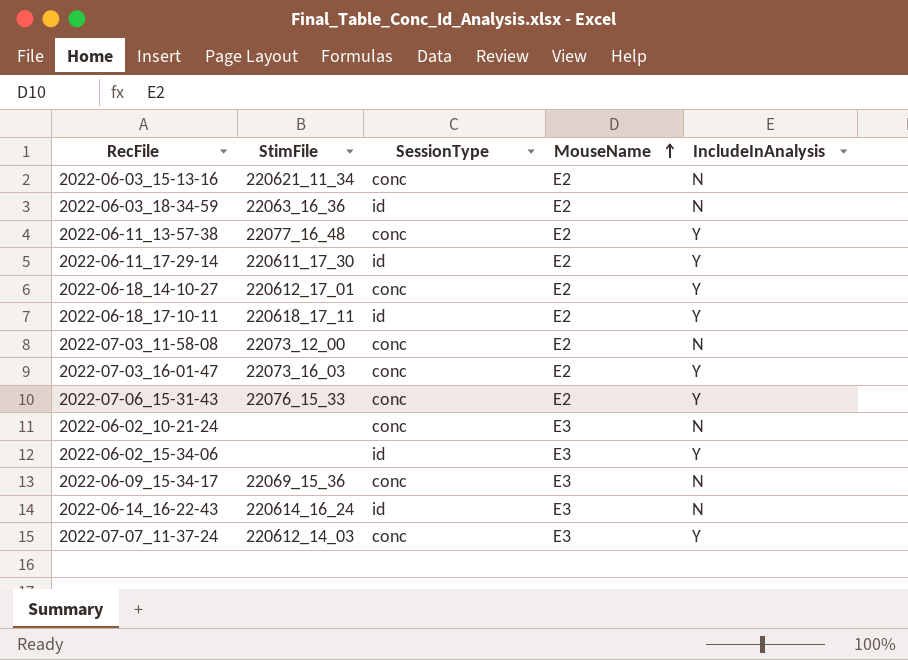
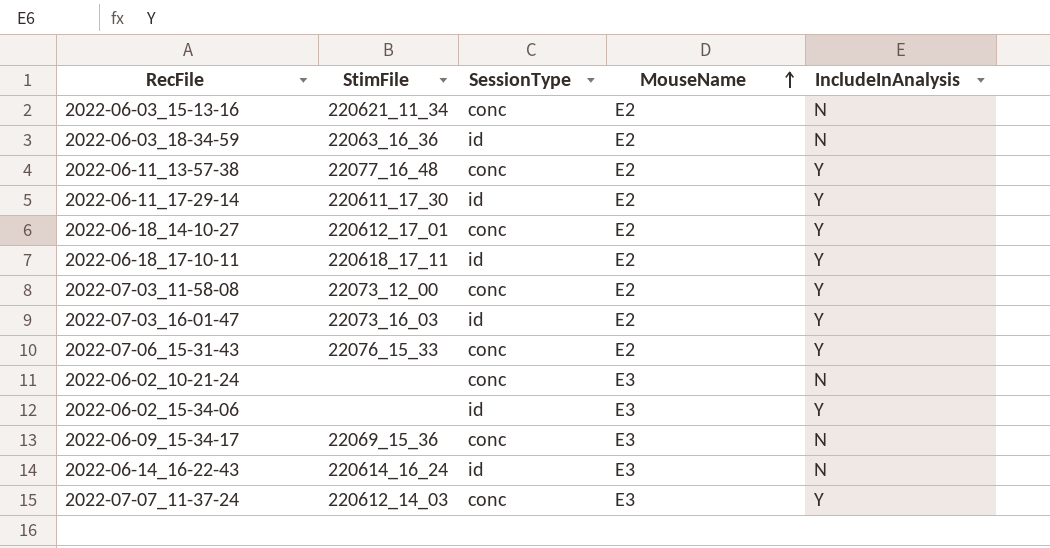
2022-07-03_11-58-08 | IncludeInAnalysis: N -> Y
2022-07-03_16-01-47 | SessionType: conc -> id

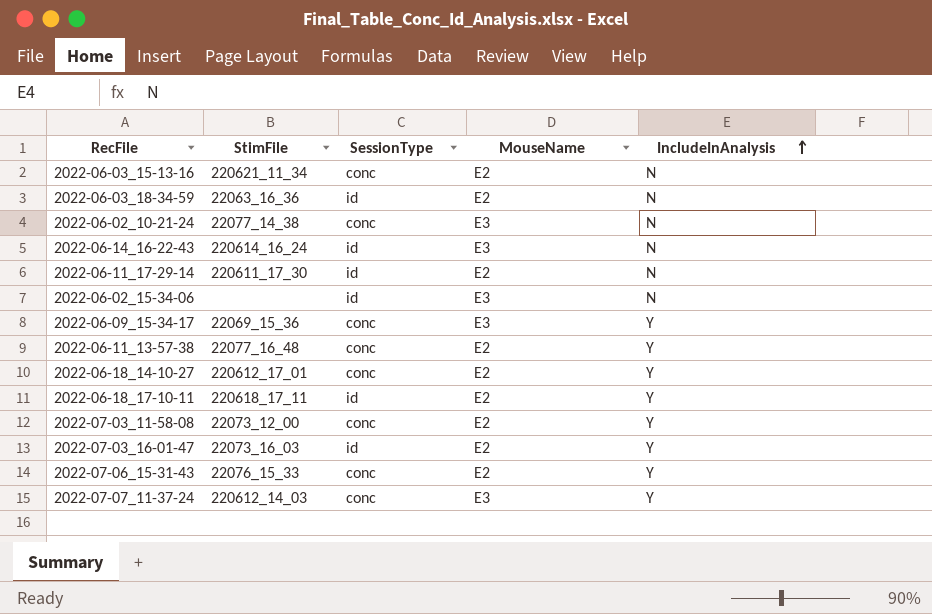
row order: MouseName ascending -> IncludeInAnalysis ascending
2022-06-02_10-21-24 | StimFile: none -> 22077_14_38
2022-06-11_17-29-14 | IncludeInAnalysis: Y -> N
2022-06-02_15-34-06 | IncludeInAnalysis: Y -> N
2022-06-09_15-34-17 | IncludeInAnalysis: N -> Y

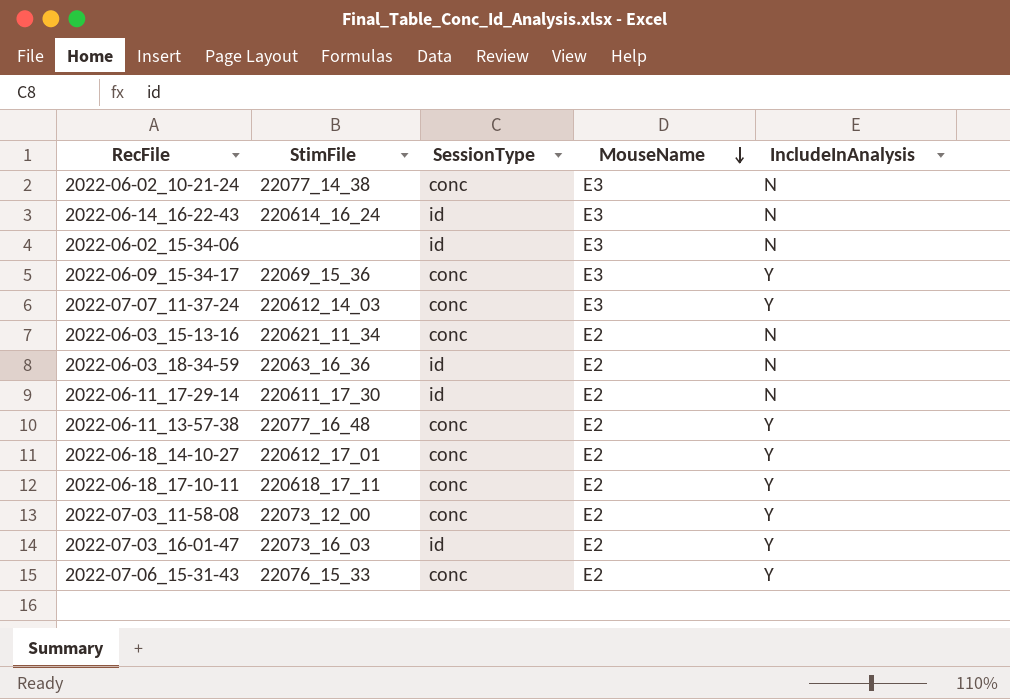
row order: IncludeInAnalysis ascending -> MouseName descending
2022-06-18_17-10-11 | SessionType: id -> conc

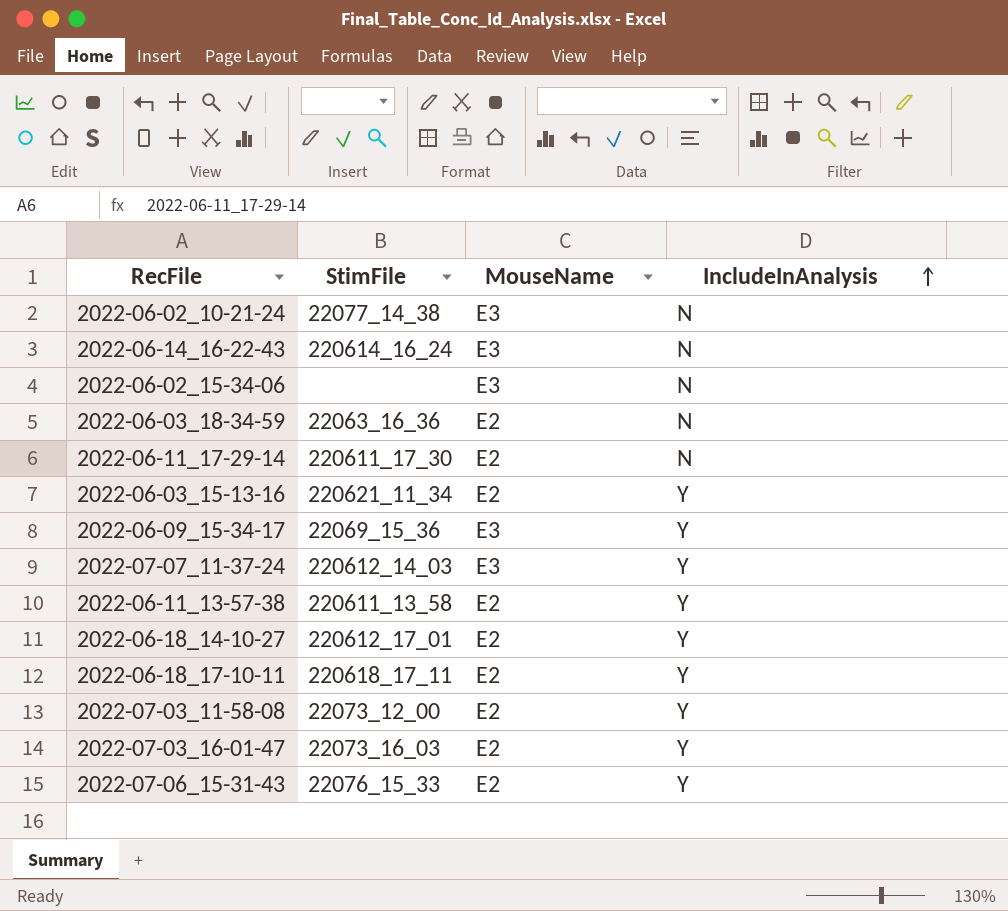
row order: MouseName descending -> IncludeInAnalysis ascending
column SessionType | position: 3 -> none
2022-06-03_15-13-16 | IncludeInAnalysis: N -> Y
2022-06-11_13-57-38 | StimFile: 22077_16_48 -> 220611_13_58

